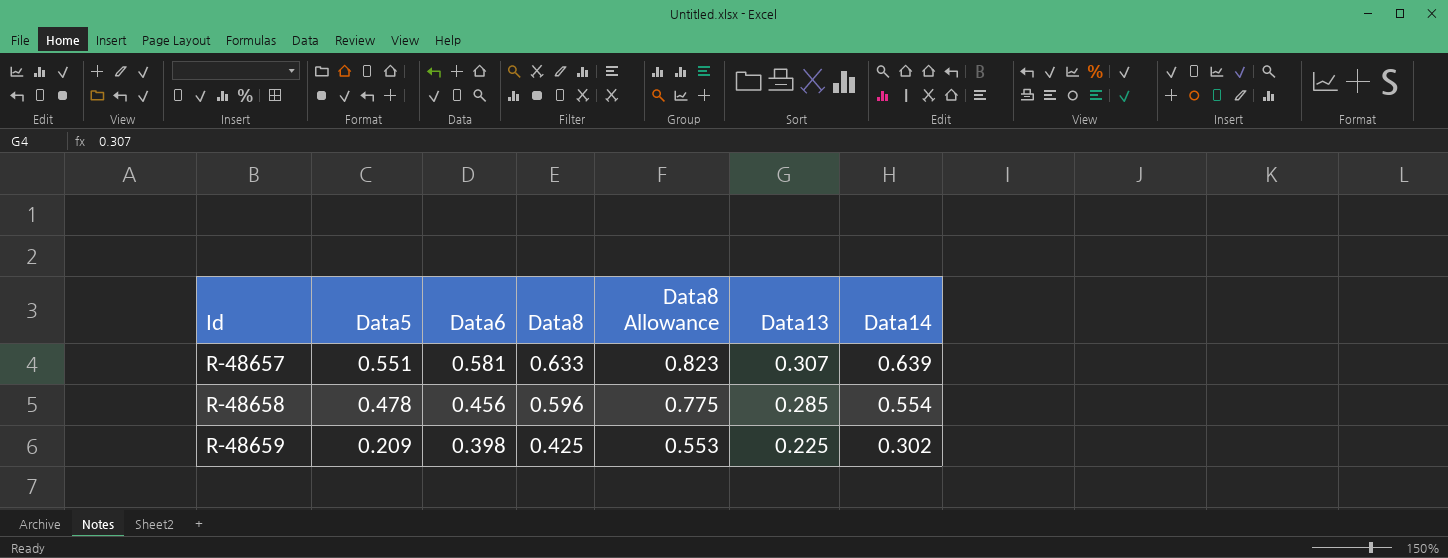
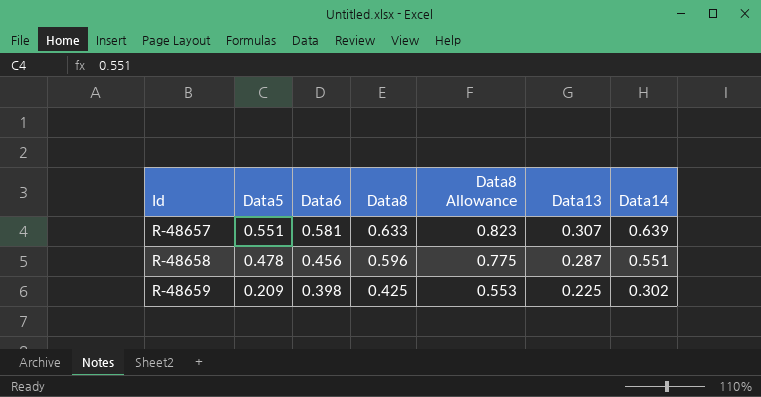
R-48658 | Data13: 0.285 -> 0.287
R-48658 | Data14: 0.554 -> 0.551

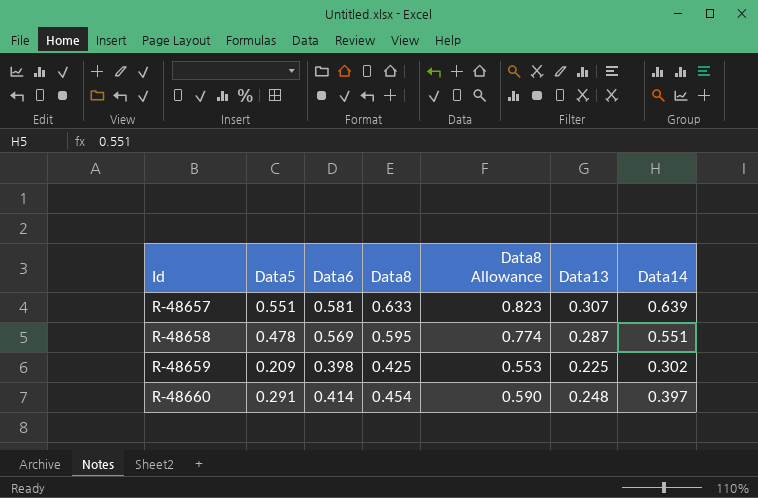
R-48658 | Data6: 0.456 -> 0.569
R-48658 | Data8: 0.596 -> 0.595
R-48658 | Data8 Allowance: 0.775 -> 0.774
row R-48660: none -> 0.291 | 0.414 | 0.454 | 0.590 | 0.248 | 0.397

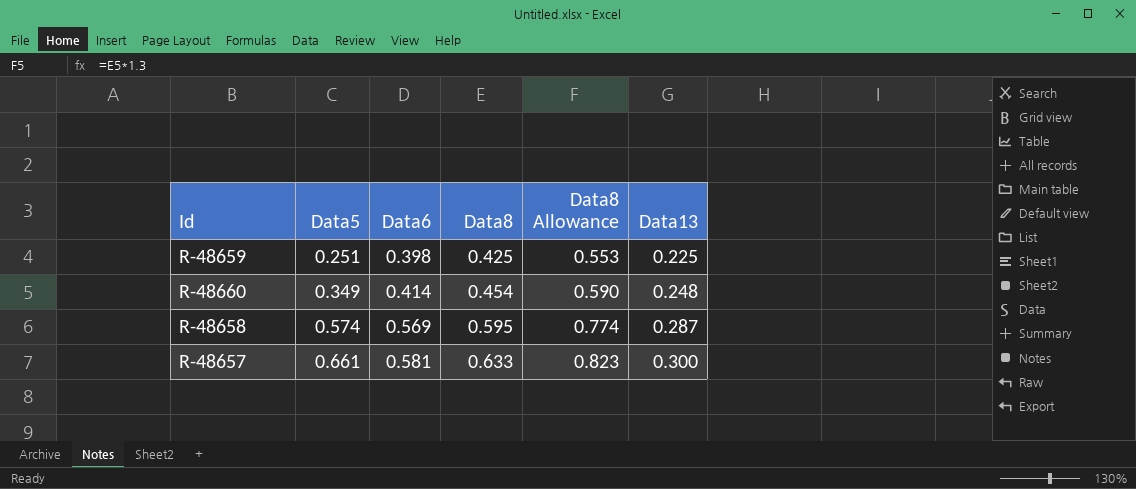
row order: Id ascending -> Data5 ascending
column Data14 | position: 7 -> none
R-48659 | Data5: 0.209 -> 0.251
R-48660 | Data5: 0.291 -> 0.349
R-48658 | Data5: 0.478 -> 0.574
R-48657 | Data5: 0.551 -> 0.661
R-48657 | Data13: 0.307 -> 0.300

